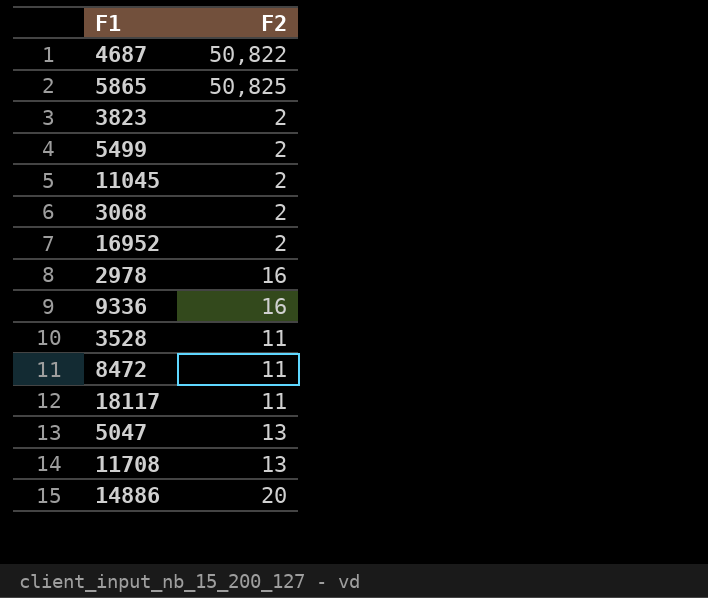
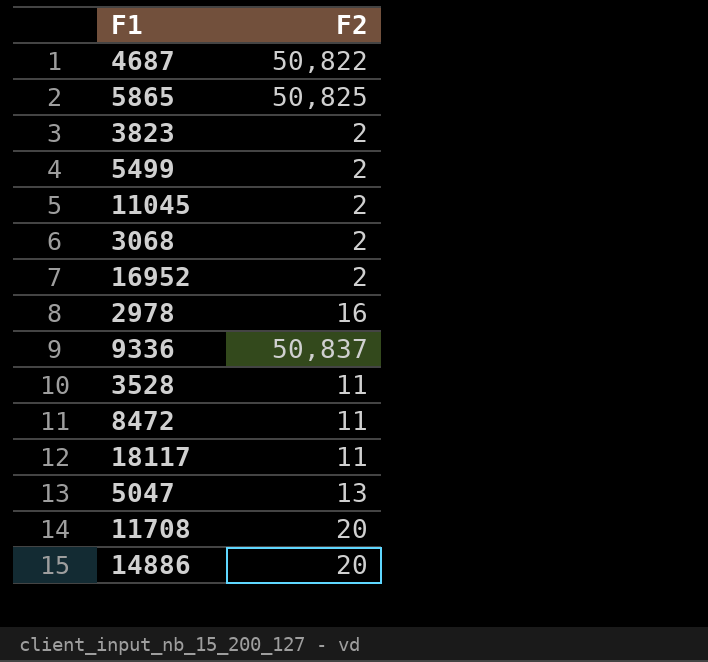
9336 | F2: 16 -> 50,837
11708 | F2: 13 -> 20

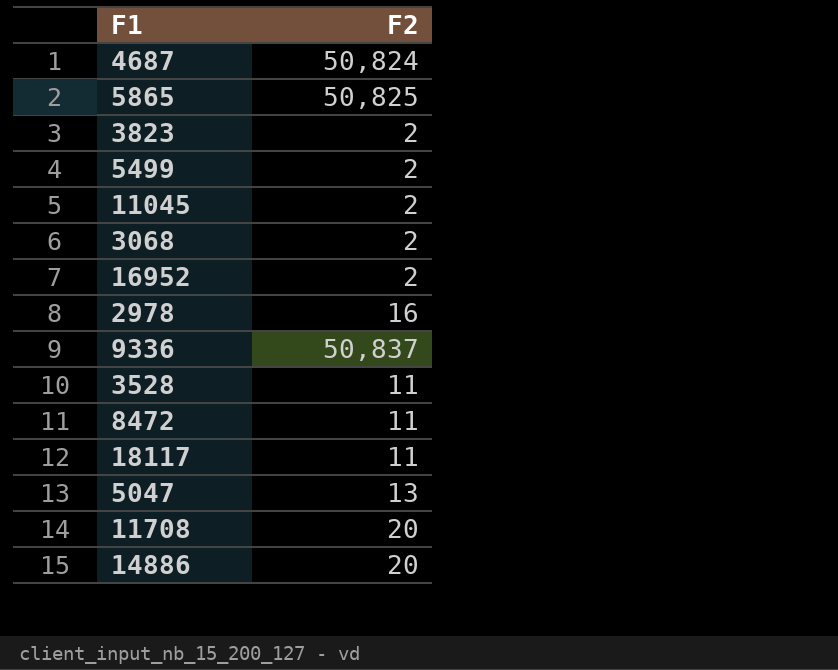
4687 | F2: 50,822 -> 50,824

